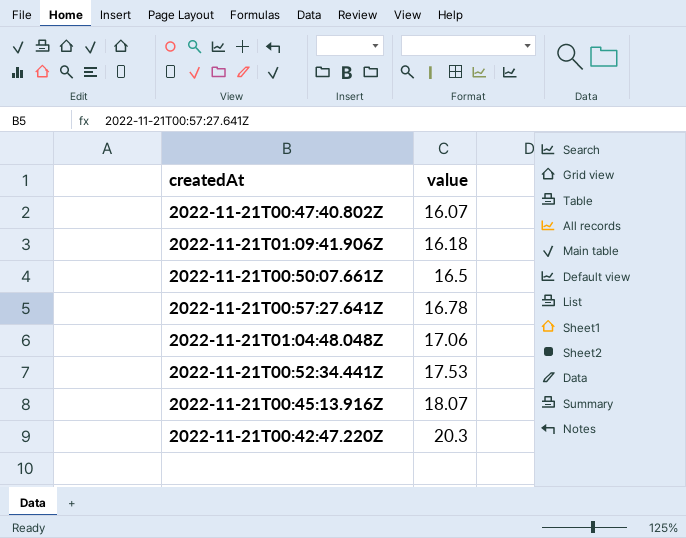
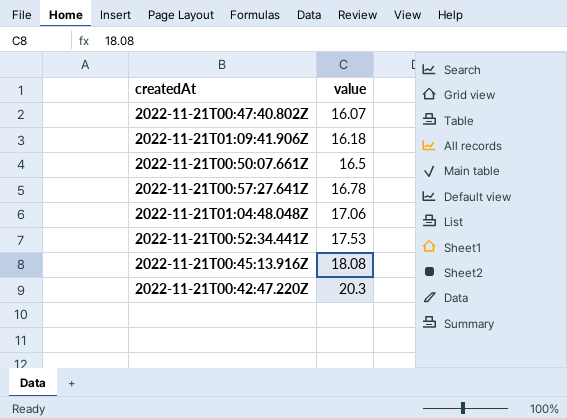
2022-11-21T00:45:13.916Z | value: 18.07 -> 18.08

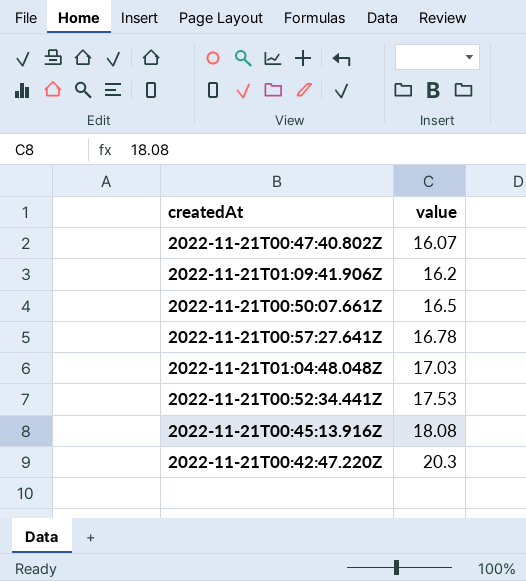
2022-11-21T01:09:41.906Z | value: 16.18 -> 16.2
2022-11-21T01:04:48.048Z | value: 17.06 -> 17.03

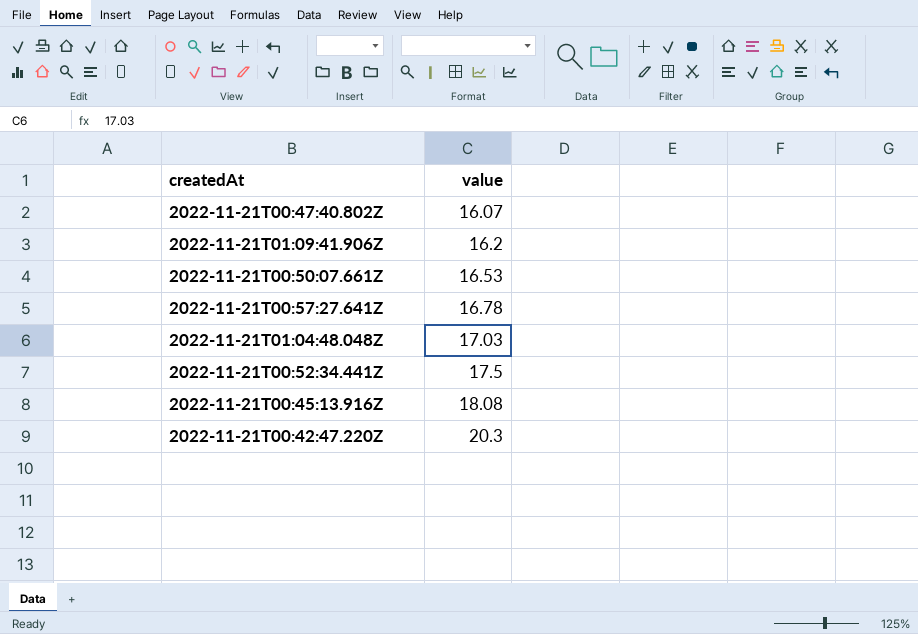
2022-11-21T00:50:07.661Z | value: 16.5 -> 16.53
2022-11-21T00:52:34.441Z | value: 17.53 -> 17.5

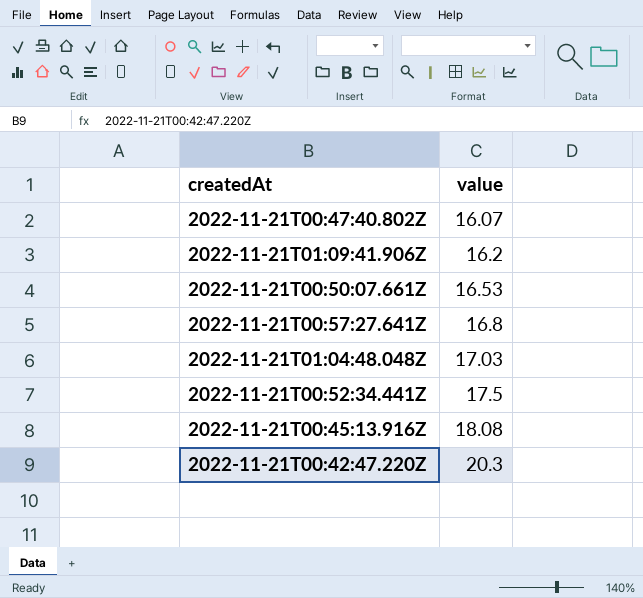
2022-11-21T00:57:27.641Z | value: 16.78 -> 16.8

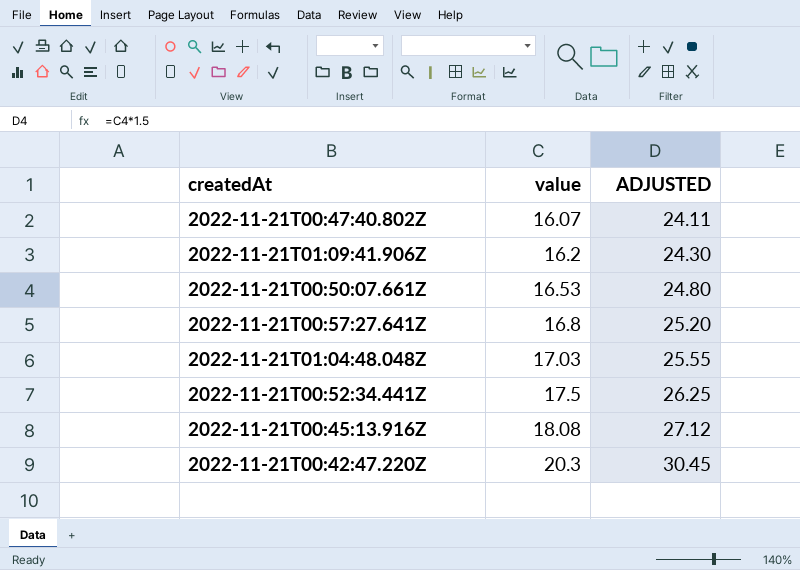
column ADJUSTED | formula: none -> [value] * 1.5

